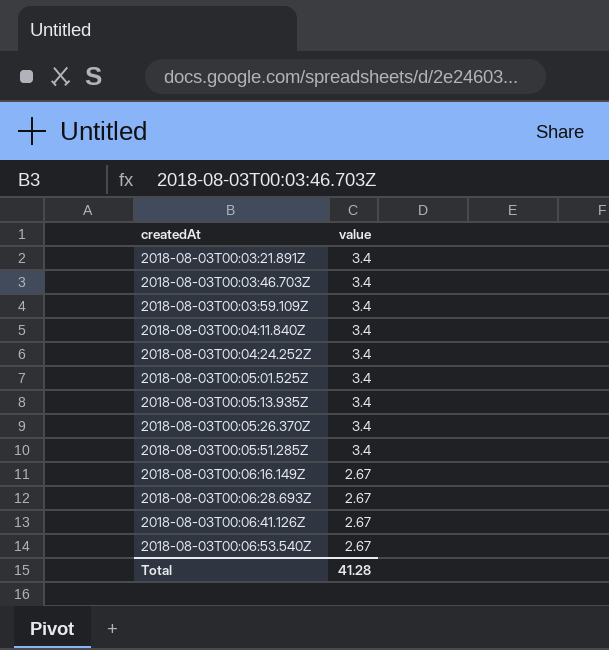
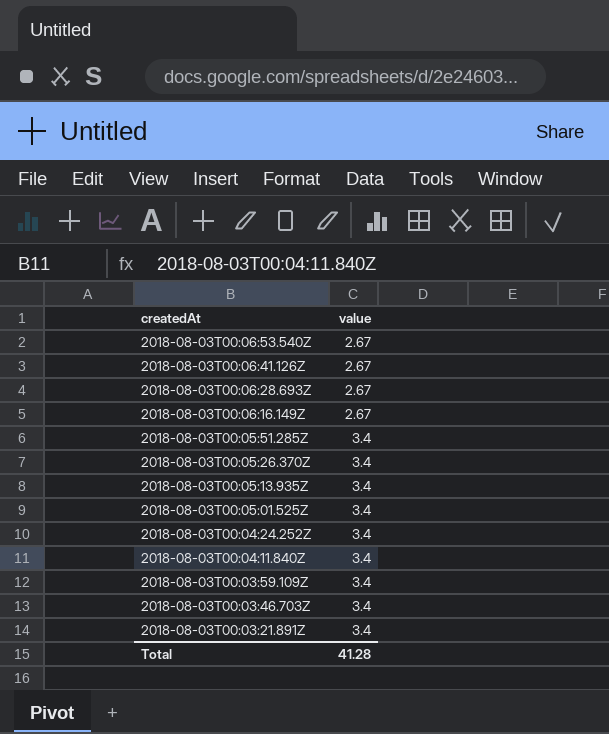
row order: createdAt ascending -> createdAt descending

